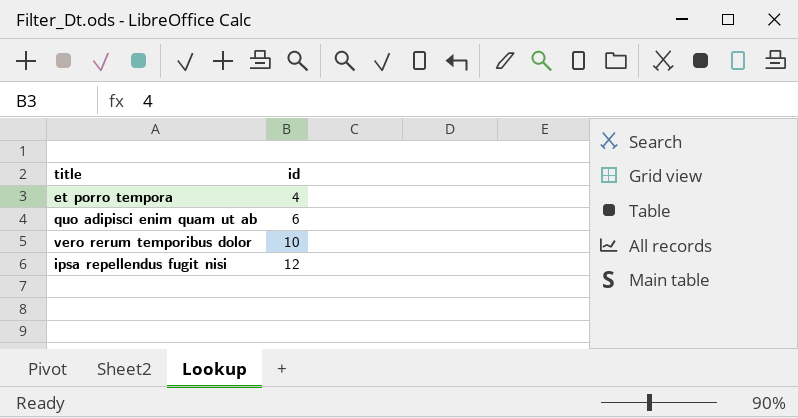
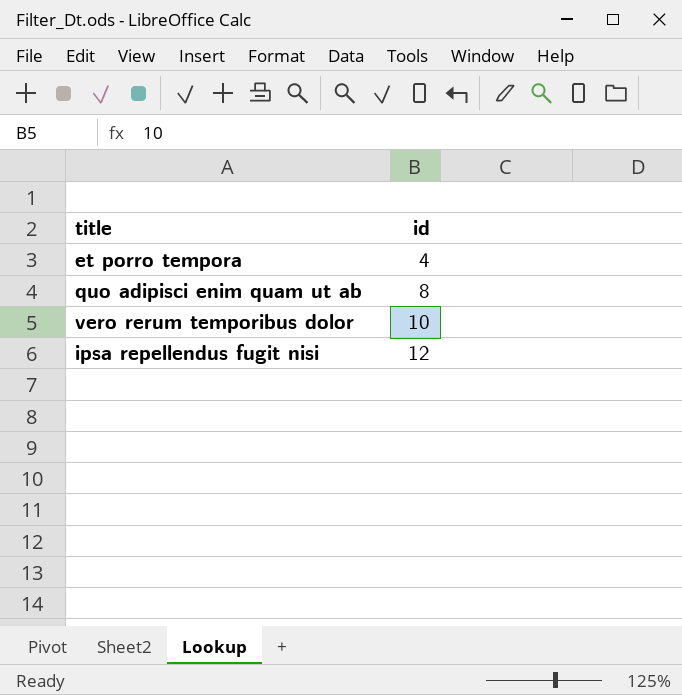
quo adipisci enim quam ut ab | id: 6 -> 8

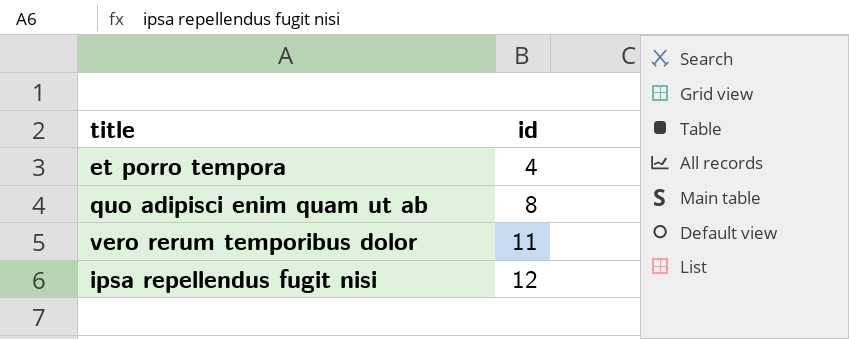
vero rerum temporibus dolor | id: 10 -> 11

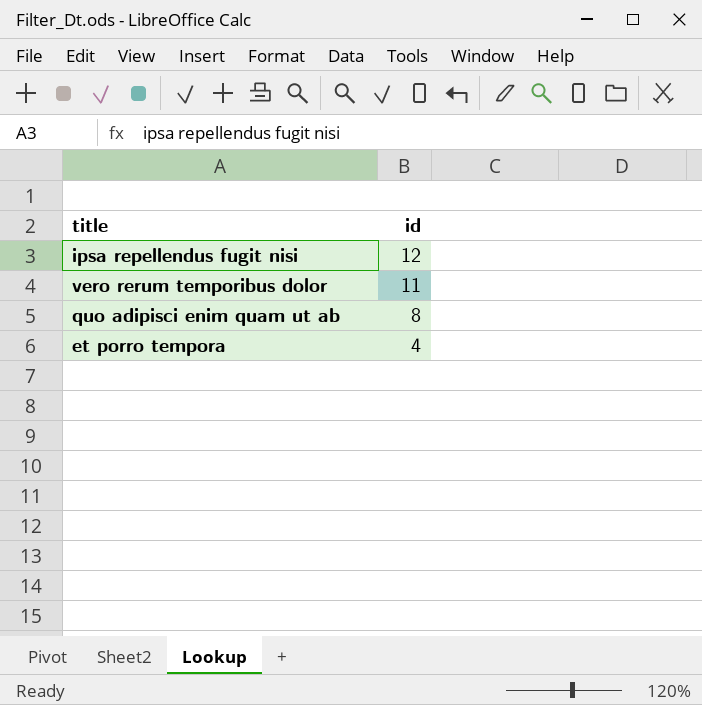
row order: id ascending -> id descending

